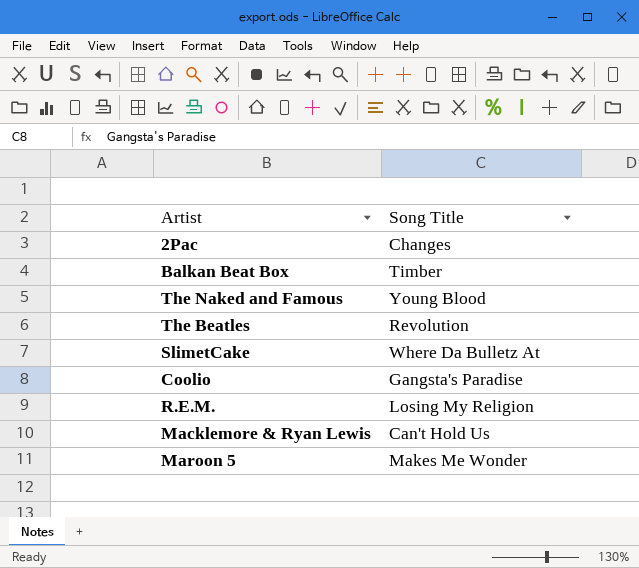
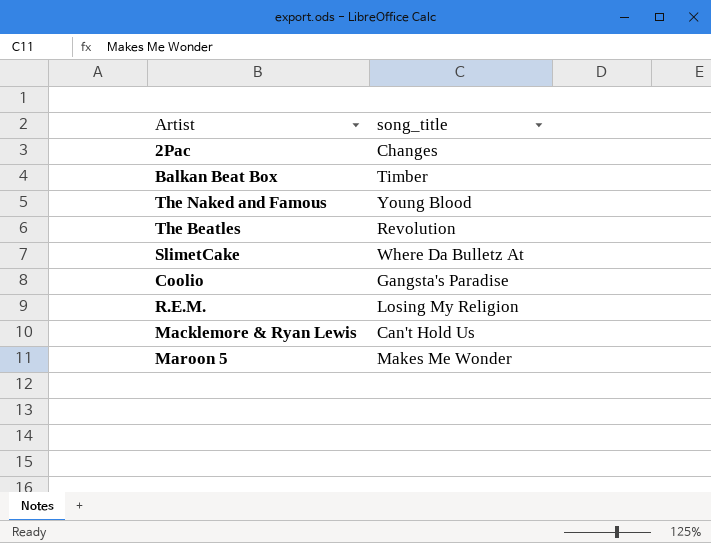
column name: Song Title -> song_title

